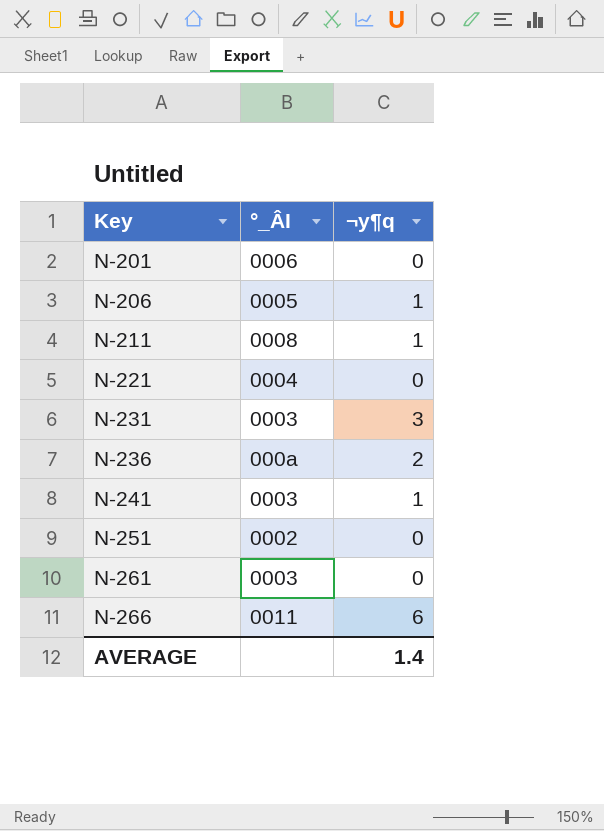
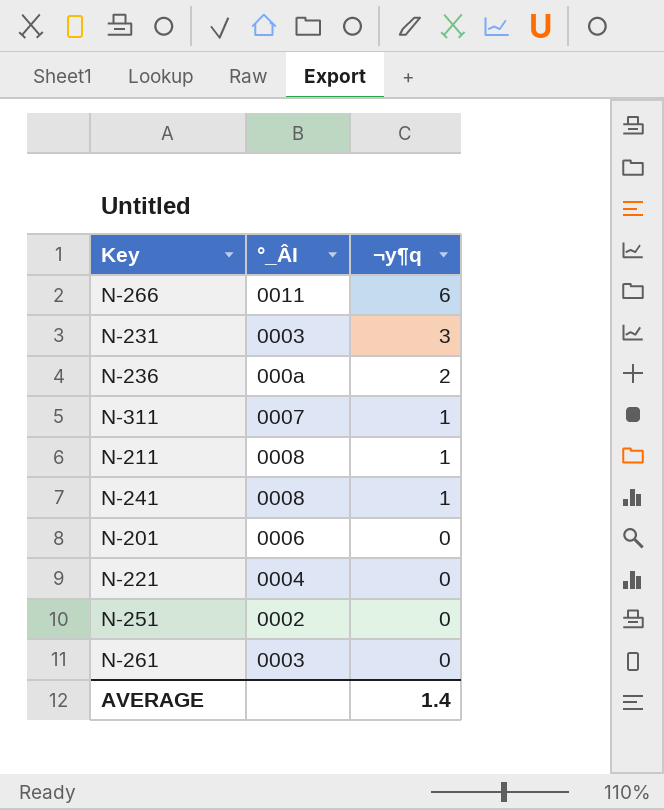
row order: Key ascending -> ¬y¶q descending
row N-206: 0005 | 1 -> none
row N-311: none -> 0007 | 1
N-241 | °_ÂI: 0003 -> 0008

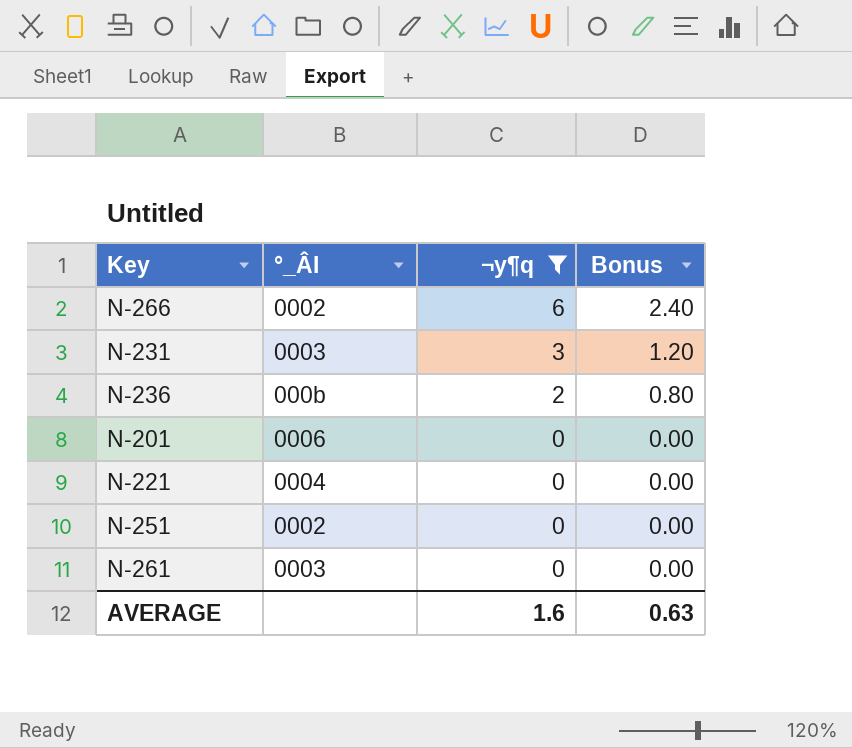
filter: none -> ¬y¶q != 1
column Bonus | formula: none -> [¬y¶q] * 0.4
N-266 | °_ÂI: 0011 -> 0002
N-236 | °_ÂI: 000a -> 000b
AVERAGE | ¬y¶q: 1.4 -> 1.6

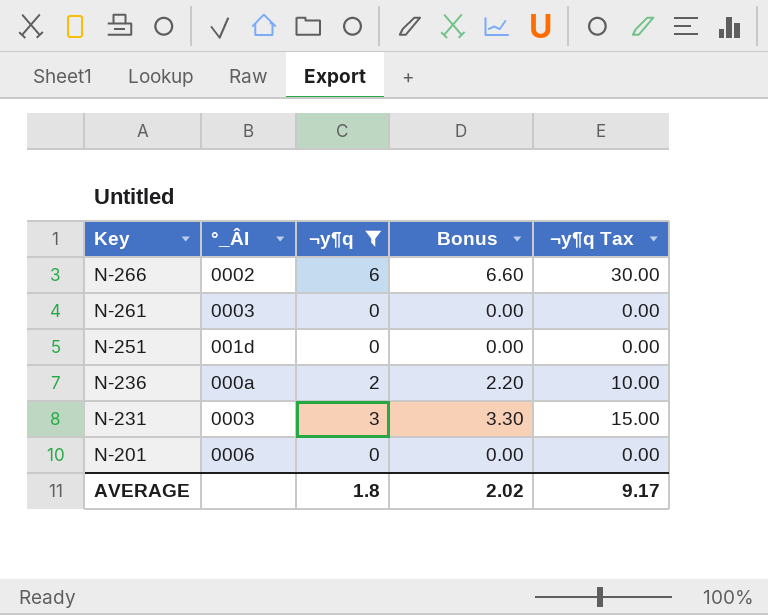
row order: ¬y¶q descending -> Key descending
column Bonus | formula: [¬y¶q] * 0.4 -> [¬y¶q] * 1.1
column ¬y¶q Tax | formula: none -> [¬y¶q] * 5
row N-221: 0004 | 0 | 0.00 -> none
N-251 | °_ÂI: 0002 -> 001d
N-236 | °_ÂI: 000b -> 000a
AVERAGE | ¬y¶q: 1.6 -> 1.8
AVERAGE | Bonus: 0.63 -> 2.02

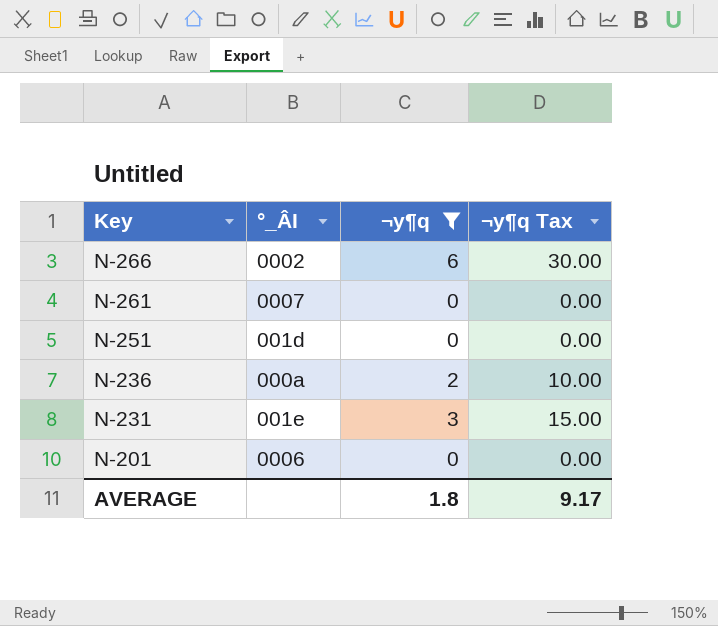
column Bonus | formula: [¬y¶q] * 1.1 -> none
N-261 | °_ÂI: 0003 -> 0007
N-231 | °_ÂI: 0003 -> 001e

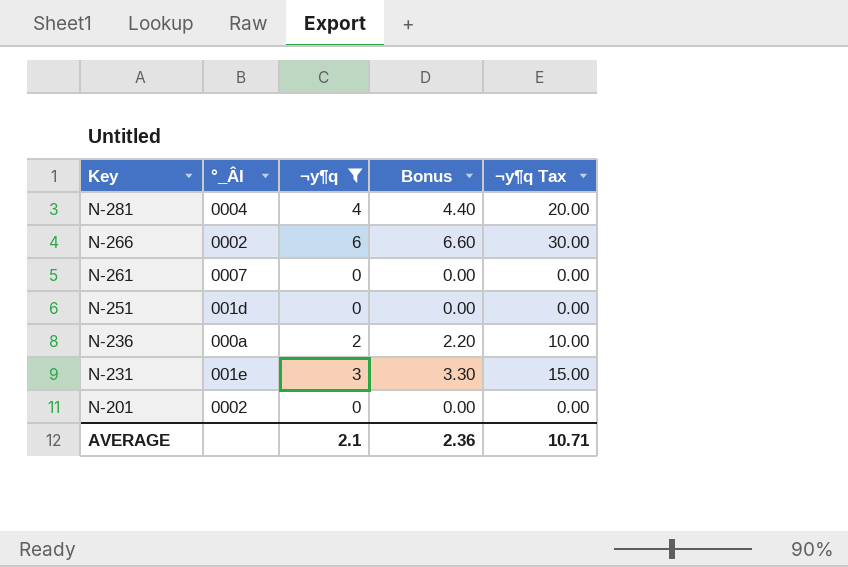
column Bonus | formula: none -> [¬y¶q] * 1.1
row N-281: none -> 0004 | 4 | 4.40 | 20.00
N-201 | °_ÂI: 0006 -> 0002
AVERAGE | ¬y¶q: 1.8 -> 2.1
AVERAGE | ¬y¶q Tax: 9.17 -> 10.71

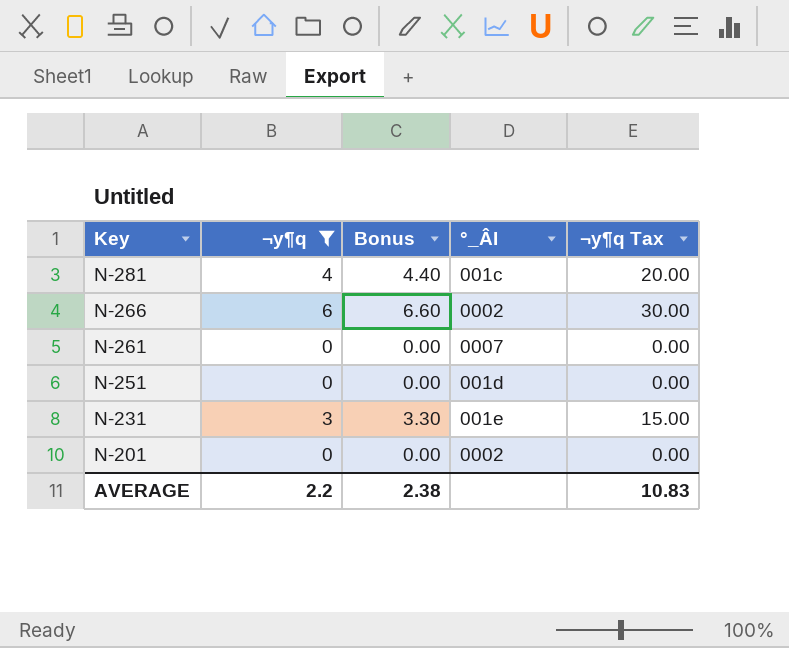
column °_ÂI | position: 2 -> 4
row N-236: 000a | 2 | 2.20 | 10.00 -> none
N-281 | °_ÂI: 0004 -> 001c
AVERAGE | ¬y¶q: 2.1 -> 2.2
AVERAGE | Bonus: 2.36 -> 2.38
AVERAGE | ¬y¶q Tax: 10.71 -> 10.83

